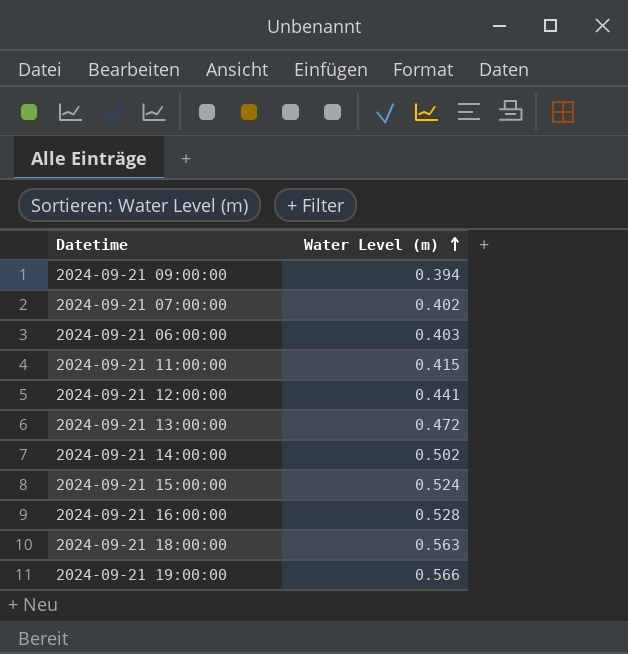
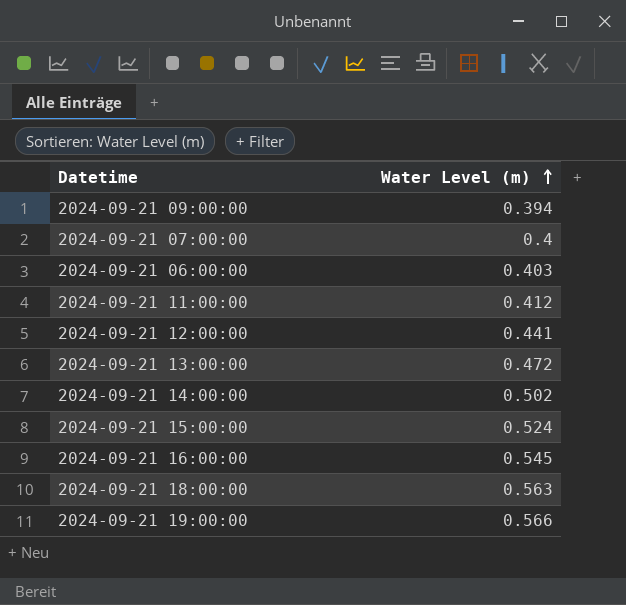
2024-09-21 07:00:00 | Water Level (m): 0.402 -> 0.4
2024-09-21 11:00:00 | Water Level (m): 0.415 -> 0.412
2024-09-21 16:00:00 | Water Level (m): 0.528 -> 0.545

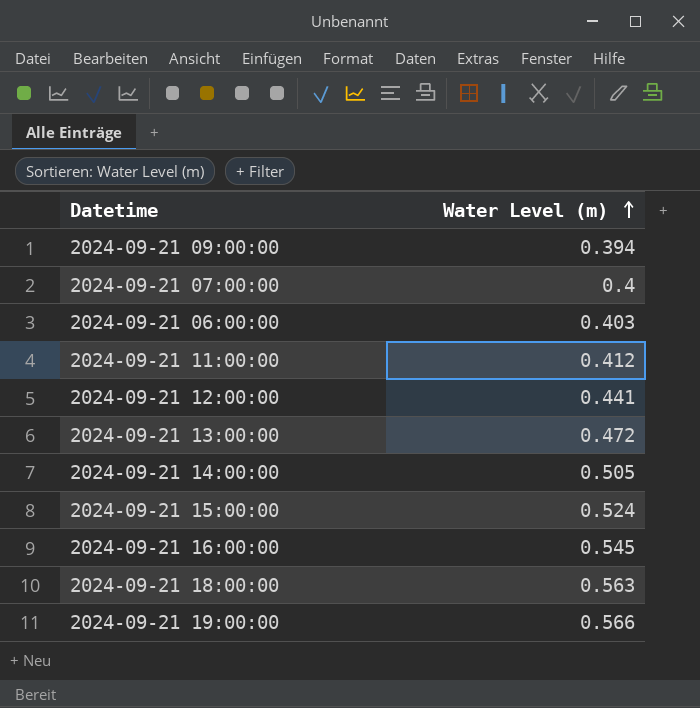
2024-09-21 14:00:00 | Water Level (m): 0.502 -> 0.505

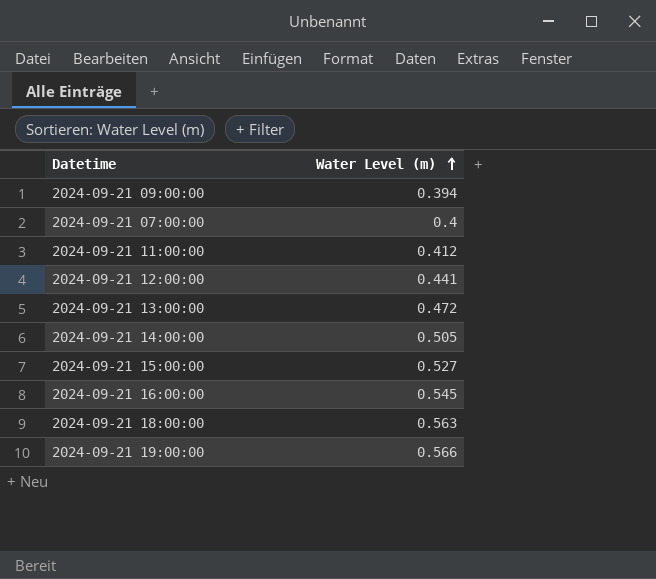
row 2024-09-21 06:00:00: 0.403 -> none
2024-09-21 15:00:00 | Water Level (m): 0.524 -> 0.527

